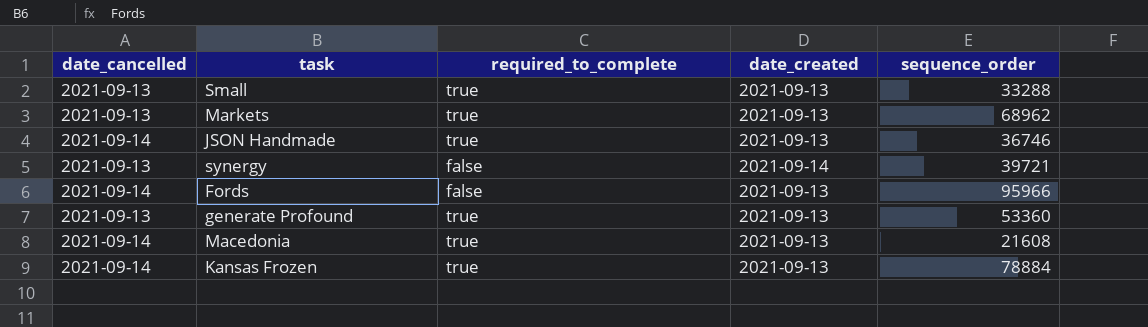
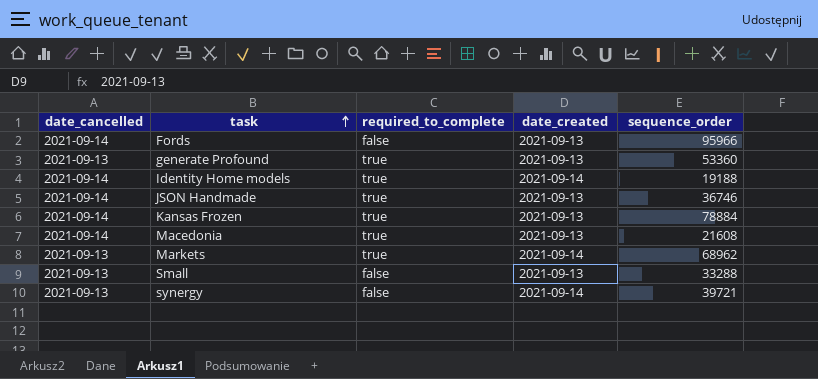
row order: none -> task ascending
row Identity Home models: none -> 2021-09-14 | true | 2021-09-14 | 19188
Markets | date_created: 2021-09-13 -> 2021-09-14
Small | required_to_complete: true -> false

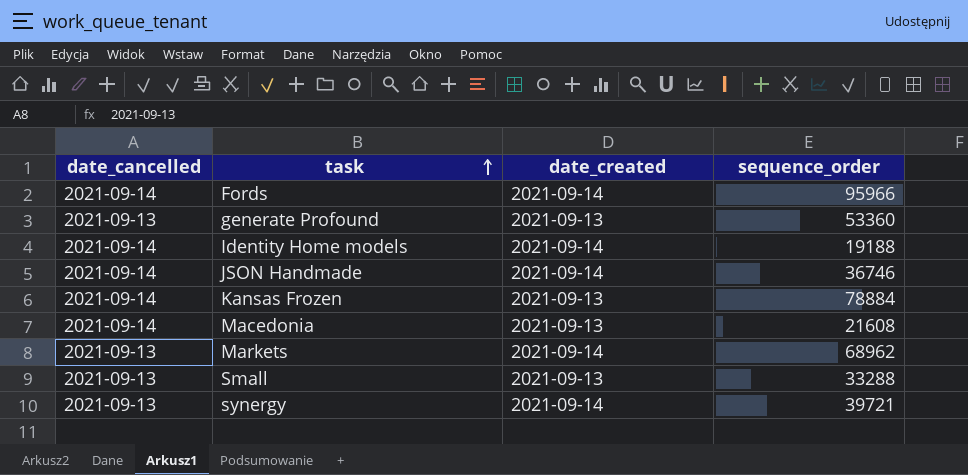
column required_to_complete | position: 3 -> none
Fords | date_created: 2021-09-13 -> 2021-09-14
JSON Handmade | date_created: 2021-09-13 -> 2021-09-14

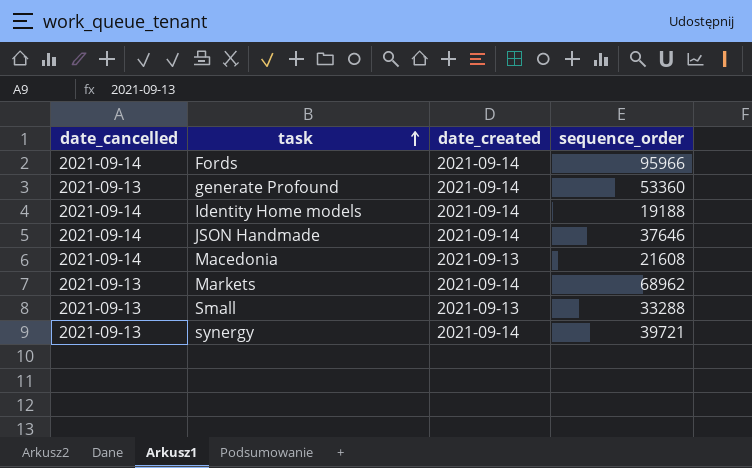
row Kansas Frozen: 2021-09-14 | 2021-09-13 | 78884 -> none
generate Profound | date_created: 2021-09-13 -> 2021-09-14
JSON Handmade | sequence_order: 36746 -> 37646

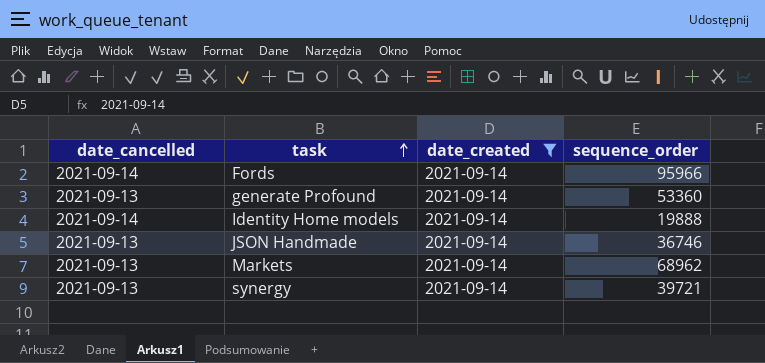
filter: none -> date_created = 2021-09-14
Identity Home models | sequence_order: 19188 -> 19888
JSON Handmade | date_cancelled: 2021-09-14 -> 2021-09-13
JSON Handmade | sequence_order: 37646 -> 36746

